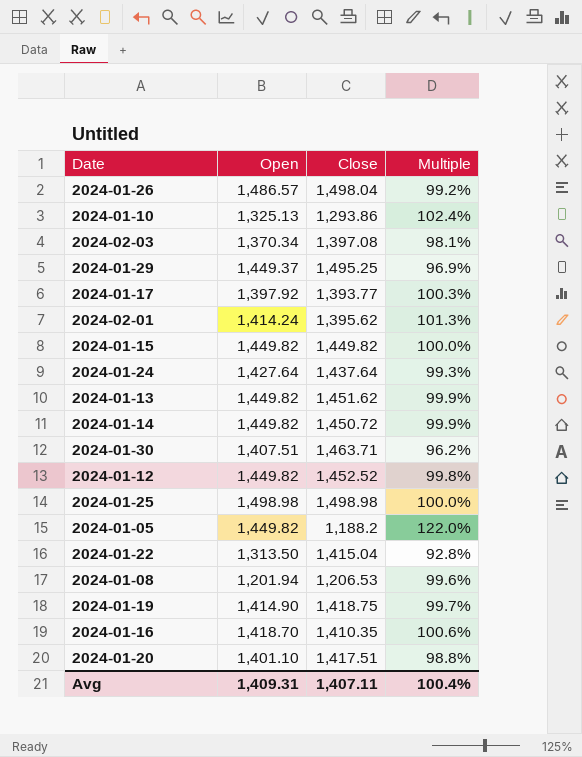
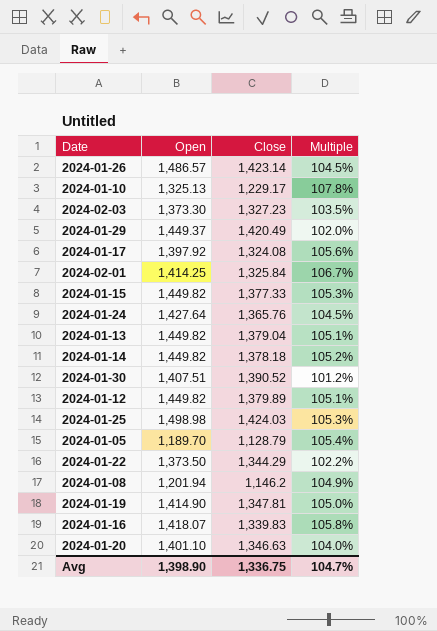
2024-01-26 | Close: 1,498.04 -> 1,423.14
2024-01-26 | Multiple: 99.2% -> 104.5%
2024-01-10 | Close: 1,293.86 -> 1,229.17
2024-01-10 | Multiple: 102.4% -> 107.8%
2024-02-03 | Open: 1,370.34 -> 1,373.30
2024-02-03 | Close: 1,397.08 -> 1,327.23
2024-02-03 | Multiple: 98.1% -> 103.5%
2024-01-29 | Close: 1,495.25 -> 1,420.49
2024-01-29 | Multiple: 96.9% -> 102.0%
2024-01-17 | Close: 1,393.77 -> 1,324.08
2024-01-17 | Multiple: 100.3% -> 105.6%
2024-02-01 | Open: 1,414.24 -> 1,414.25
2024-02-01 | Close: 1,395.62 -> 1,325.84
2024-02-01 | Multiple: 101.3% -> 106.7%
2024-01-15 | Close: 1,449.82 -> 1,377.33
2024-01-15 | Multiple: 100.0% -> 105.3%
2024-01-24 | Close: 1,437.64 -> 1,365.76
2024-01-24 | Multiple: 99.3% -> 104.5%
2024-01-13 | Close: 1,451.62 -> 1,379.04
2024-01-13 | Multiple: 99.9% -> 105.1%
2024-01-14 | Close: 1,450.72 -> 1,378.18
2024-01-14 | Multiple: 99.9% -> 105.2%
2024-01-30 | Close: 1,463.71 -> 1,390.52
2024-01-30 | Multiple: 96.2% -> 101.2%
2024-01-12 | Close: 1,452.52 -> 1,379.89
2024-01-12 | Multiple: 99.8% -> 105.1%
2024-01-25 | Close: 1,498.98 -> 1,424.03
2024-01-25 | Multiple: 100.0% -> 105.3%
2024-01-05 | Open: 1,449.82 -> 1,189.70
2024-01-05 | Close: 1,188.2 -> 1,128.79
2024-01-05 | Multiple: 122.0% -> 105.4%
2024-01-22 | Open: 1,313.50 -> 1,373.50
2024-01-22 | Close: 1,415.04 -> 1,344.29
2024-01-22 | Multiple: 92.8% -> 102.2%
2024-01-08 | Close: 1,206.53 -> 1,146.2
2024-01-08 | Multiple: 99.6% -> 104.9%
2024-01-19 | Close: 1,418.75 -> 1,347.81
2024-01-19 | Multiple: 99.7% -> 105.0%
2024-01-16 | Open: 1,418.70 -> 1,418.07
2024-01-16 | Close: 1,410.35 -> 1,339.83
2024-01-16 | Multiple: 100.6% -> 105.8%
2024-01-20 | Close: 1,417.51 -> 1,346.63
2024-01-20 | Multiple: 98.8% -> 104.0%
Avg | Open: 1,409.31 -> 1,398.90
Avg | Close: 1,407.11 -> 1,336.75
Avg | Multiple: 100.4% -> 104.7%

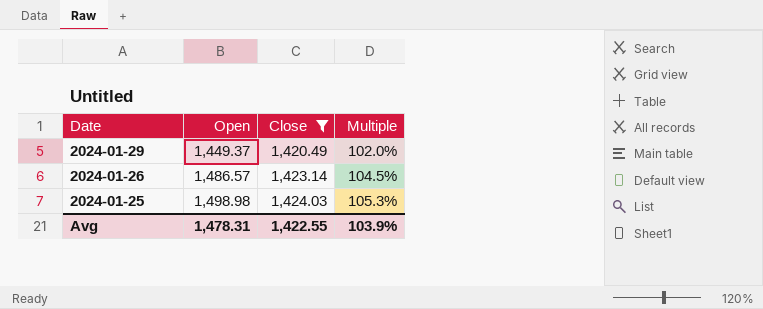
filter: none -> Close >= 1,420.49
row order: none -> Date descending
Avg | Open: 1,398.90 -> 1,478.31
Avg | Close: 1,336.75 -> 1,422.55
Avg | Multiple: 104.7% -> 103.9%

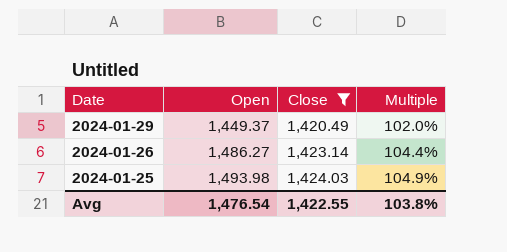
2024-01-26 | Open: 1,486.57 -> 1,486.27
2024-01-26 | Multiple: 104.5% -> 104.4%
2024-01-25 | Open: 1,498.98 -> 1,493.98
2024-01-25 | Multiple: 105.3% -> 104.9%
Avg | Open: 1,478.31 -> 1,476.54
Avg | Multiple: 103.9% -> 103.8%

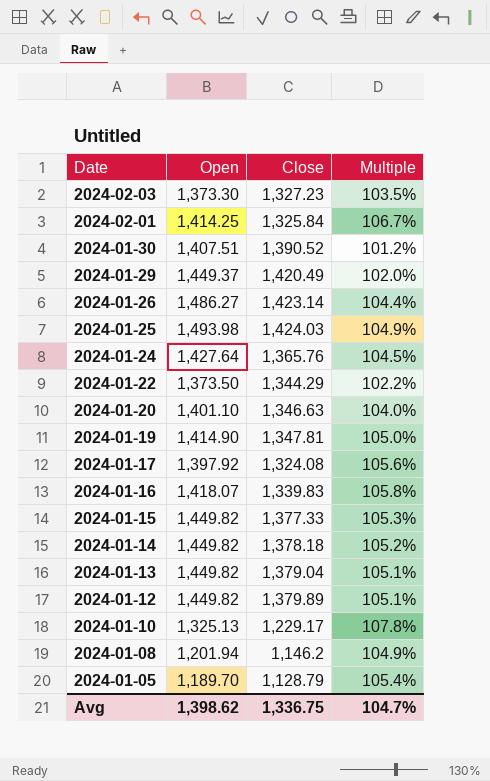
filter: Close >= 1,420.49 -> none
Avg | Open: 1,476.54 -> 1,398.62
Avg | Close: 1,422.55 -> 1,336.75
Avg | Multiple: 103.8% -> 104.7%

